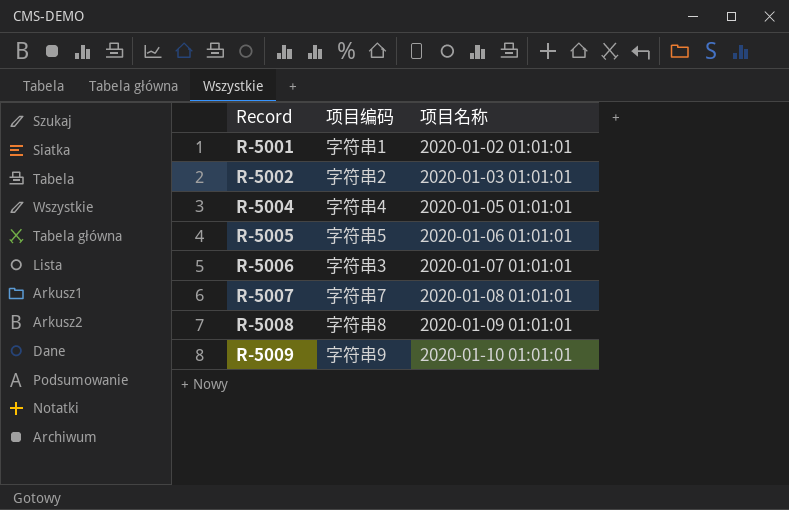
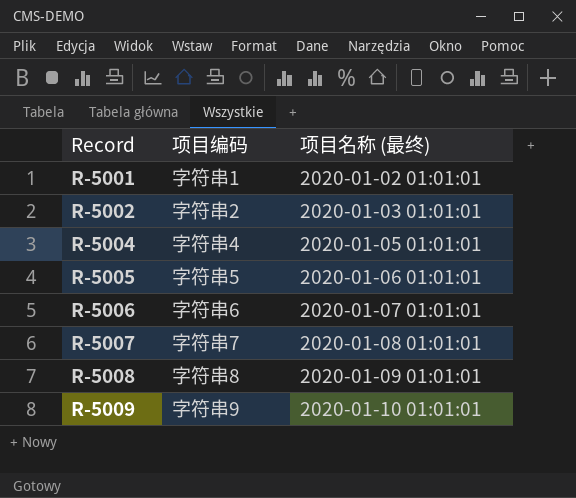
column name: 项目名称 -> 项目名称 (最终)
R-5006 | 项目编码: 字符串3 -> 字符串6

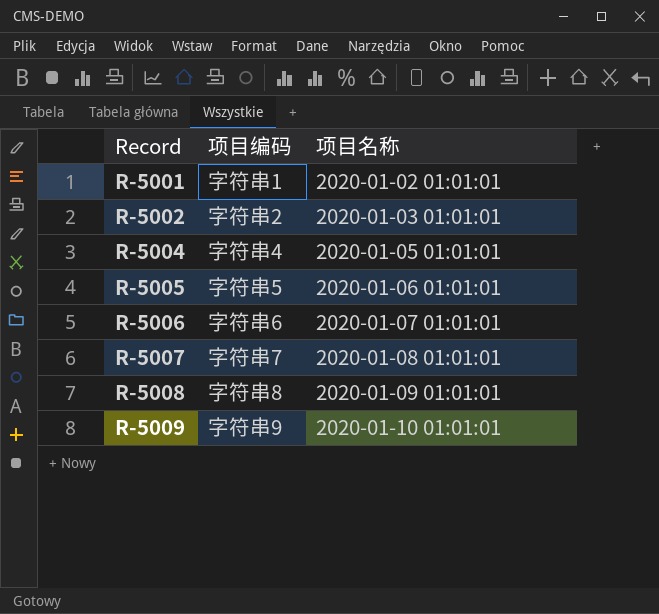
column name: 项目名称 (最终) -> 项目名称

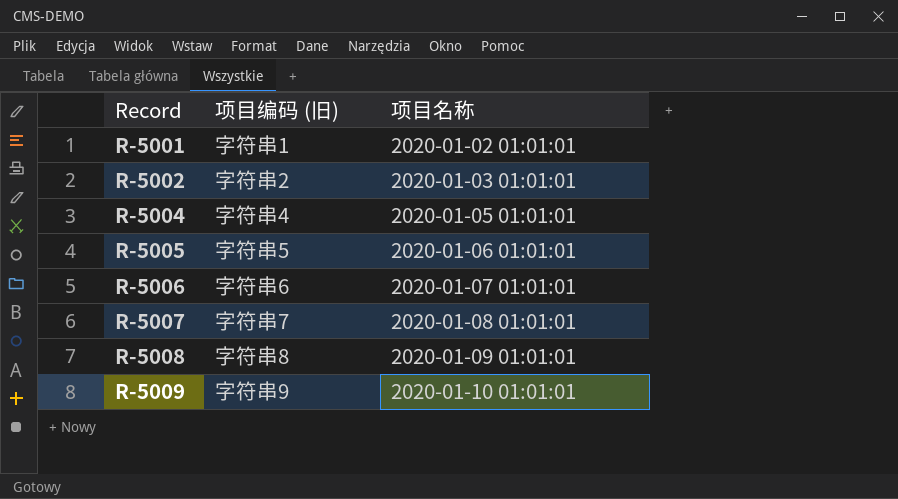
column name: 项目编码 -> 项目编码 (旧)

